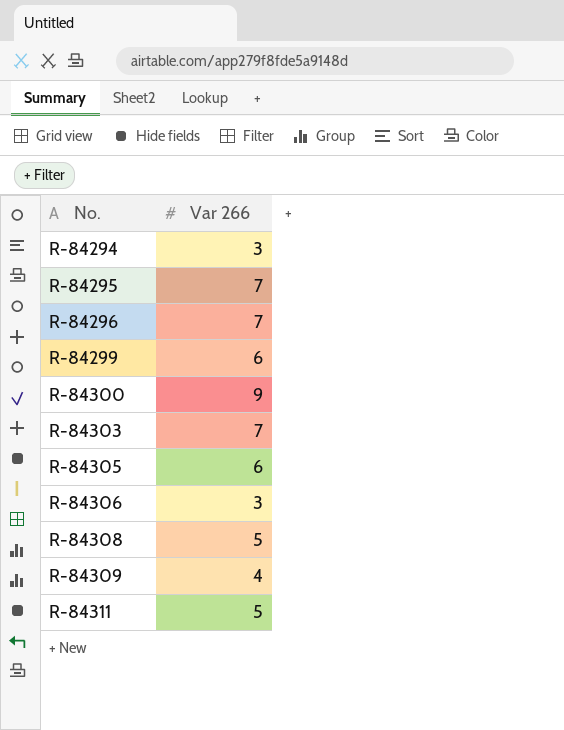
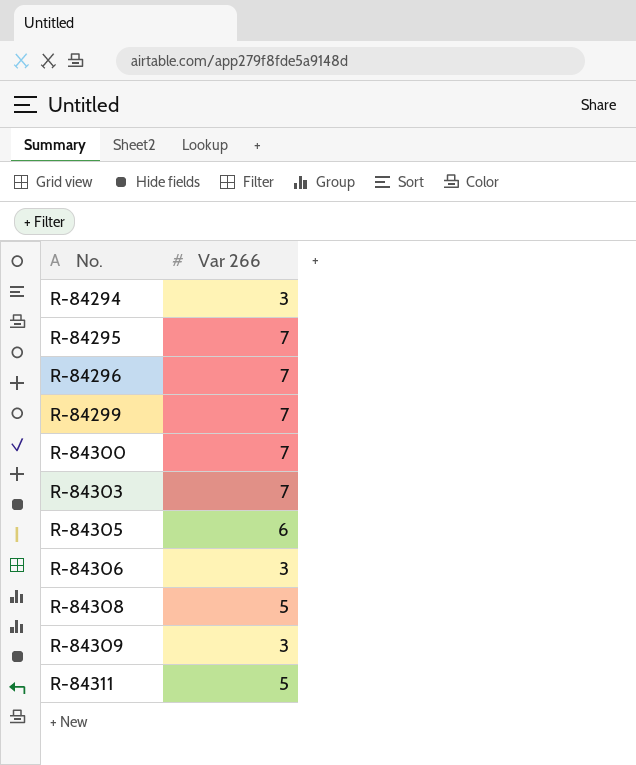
R-84299 | Var 266: 6 -> 7
R-84300 | Var 266: 9 -> 7
R-84309 | Var 266: 4 -> 3

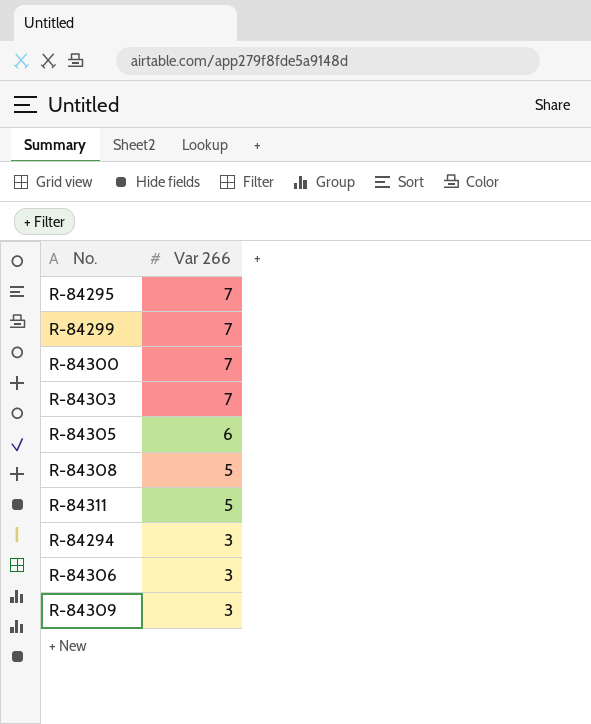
row order: No. ascending -> Var 266 descending
row R-84296: 7 -> none

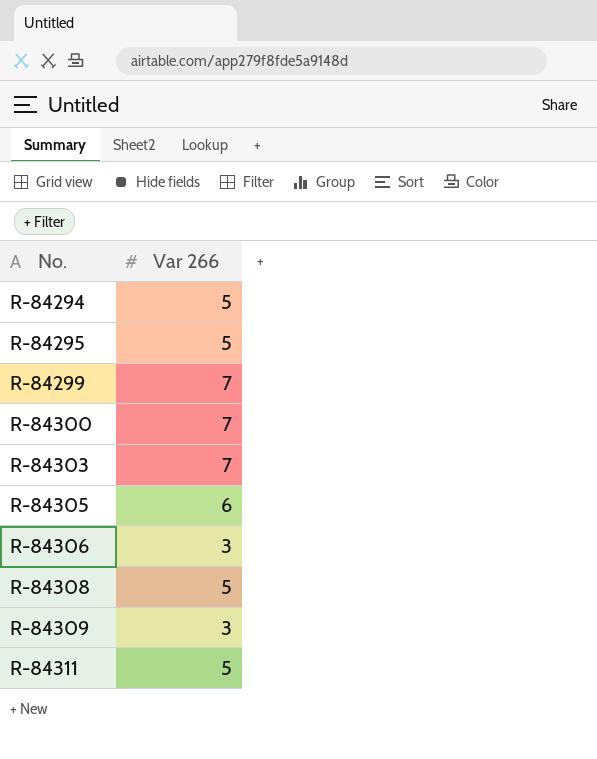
row order: Var 266 descending -> No. ascending
R-84294 | Var 266: 3 -> 5
R-84295 | Var 266: 7 -> 5

